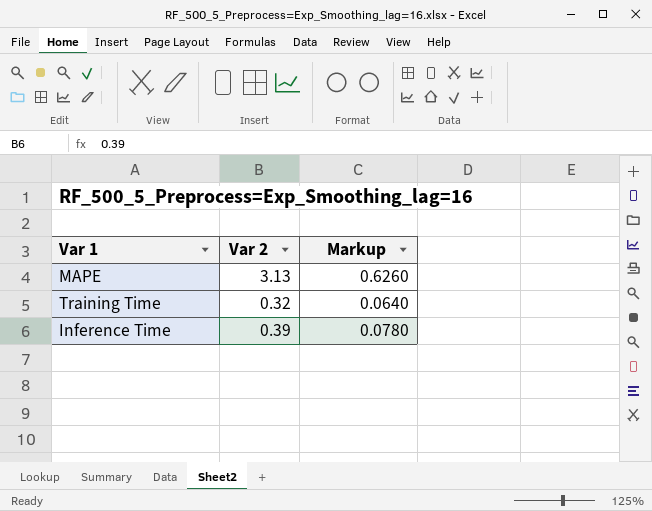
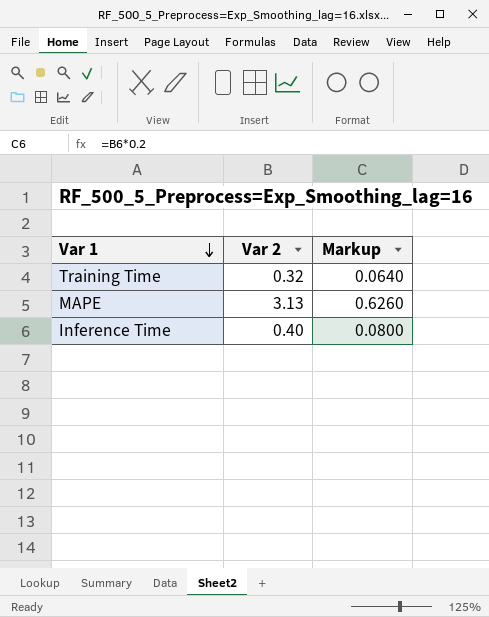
row order: none -> Var 1 descending
Inference Time | Var 2: 0.39 -> 0.40
Inference Time | Markup: 0.0780 -> 0.0800

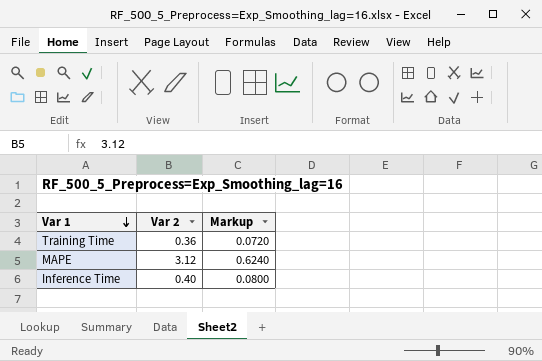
Training Time | Var 2: 0.32 -> 0.36
Training Time | Markup: 0.0640 -> 0.0720
MAPE | Var 2: 3.13 -> 3.12
MAPE | Markup: 0.6260 -> 0.6240

